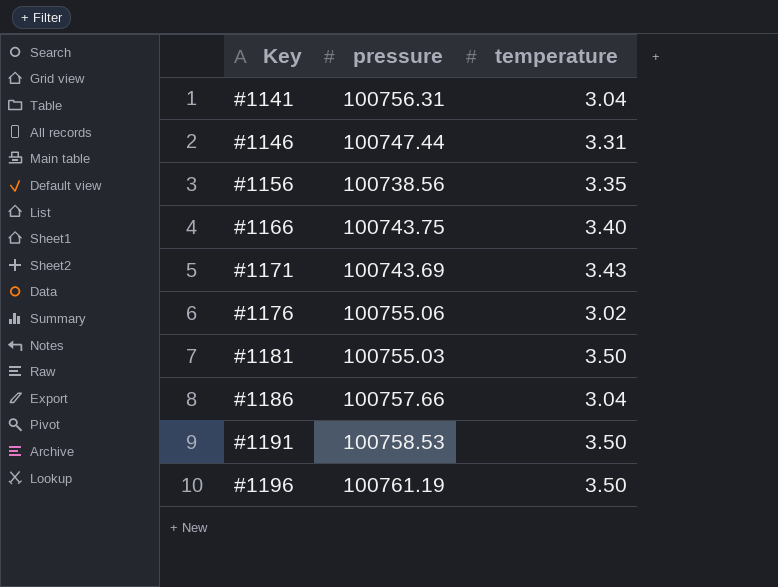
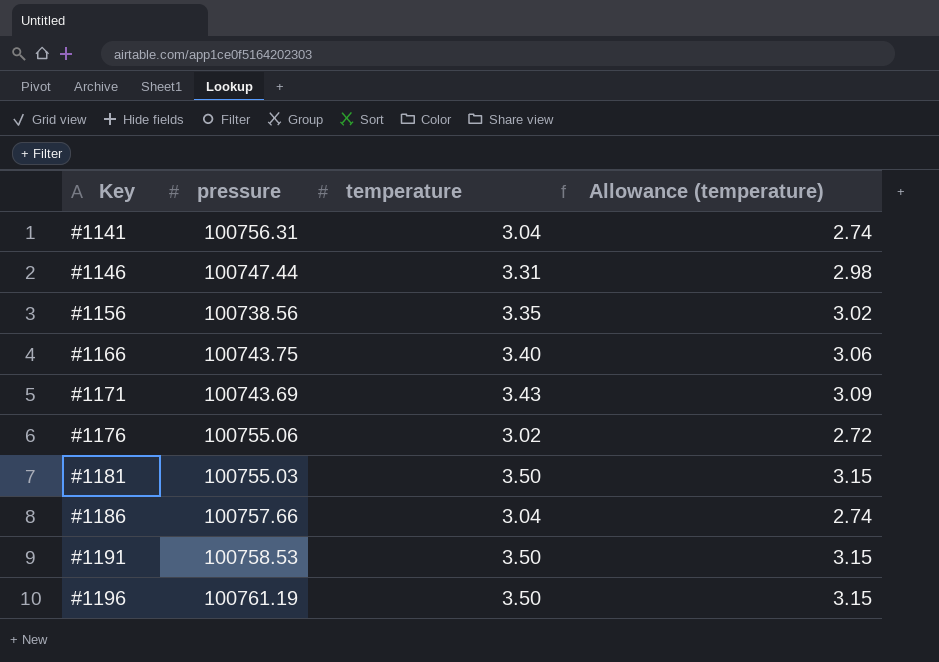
column Allowance (temperature) | formula: none -> [temperature] * 0.9

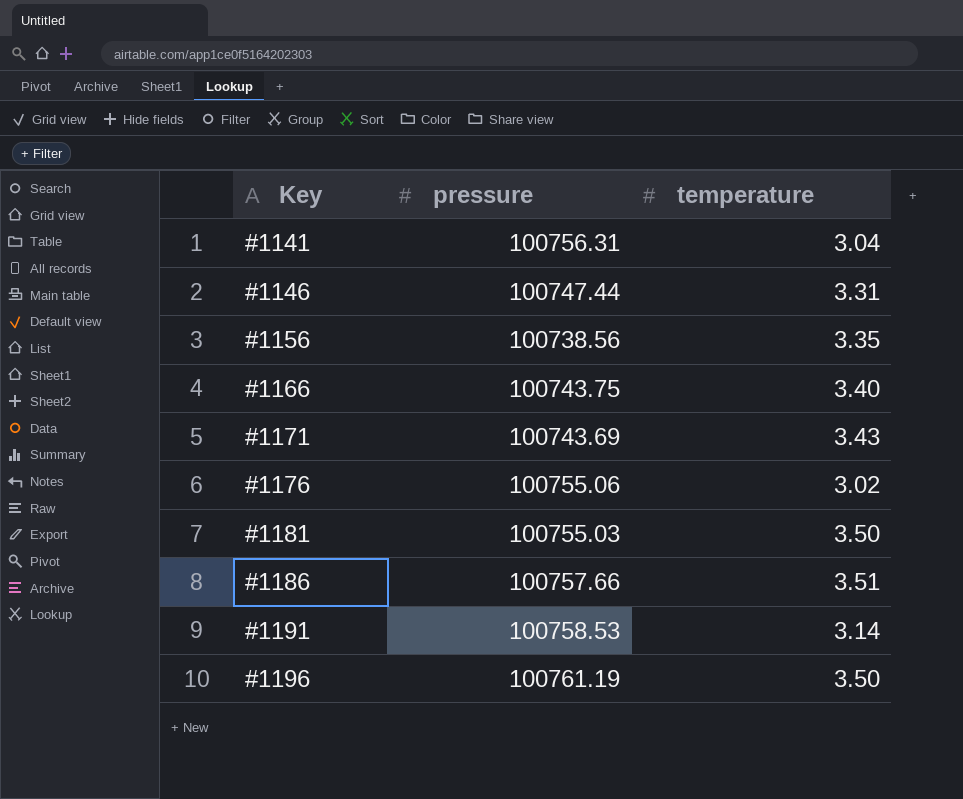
column Allowance (temperature) | formula: [temperature] * 0.9 -> none
#1186 | temperature: 3.04 -> 3.51
#1191 | temperature: 3.50 -> 3.14

